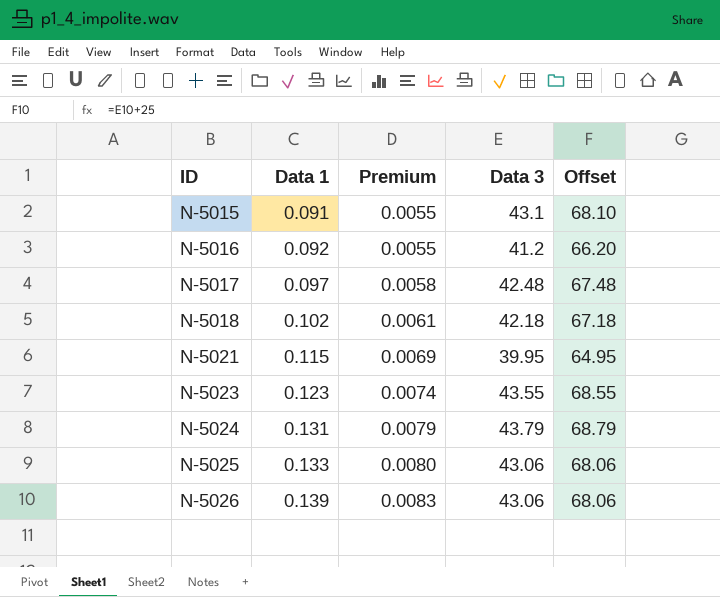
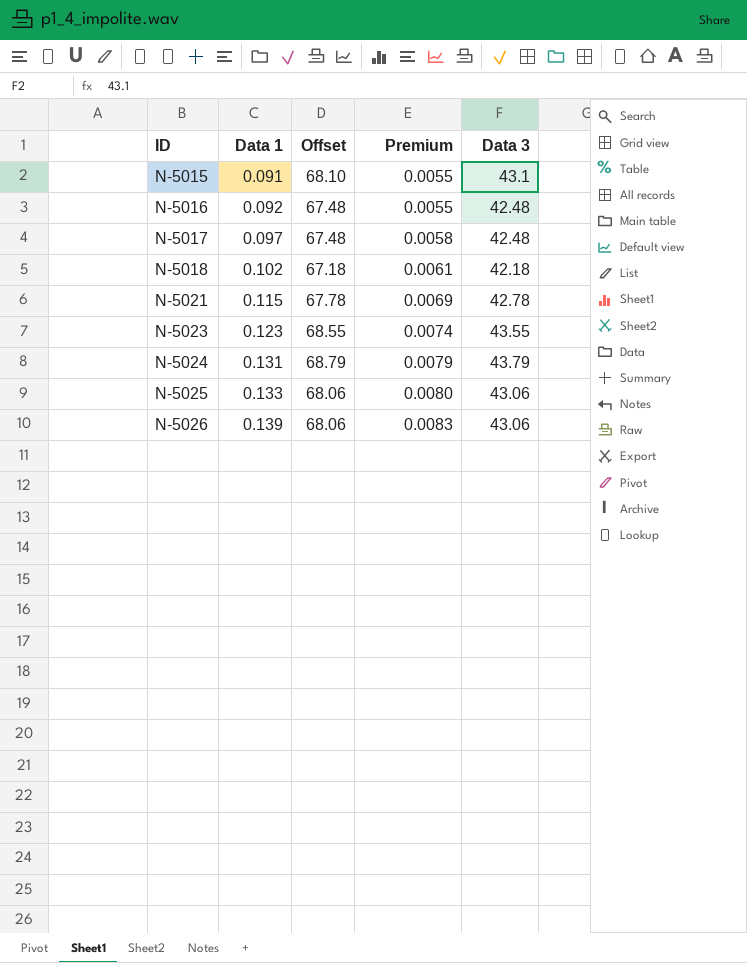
column Offset | position: 5 -> 3
N-5016 | Offset: 66.20 -> 67.48
N-5016 | Data 3: 41.2 -> 42.48
N-5021 | Offset: 64.95 -> 67.78
N-5021 | Data 3: 39.95 -> 42.78

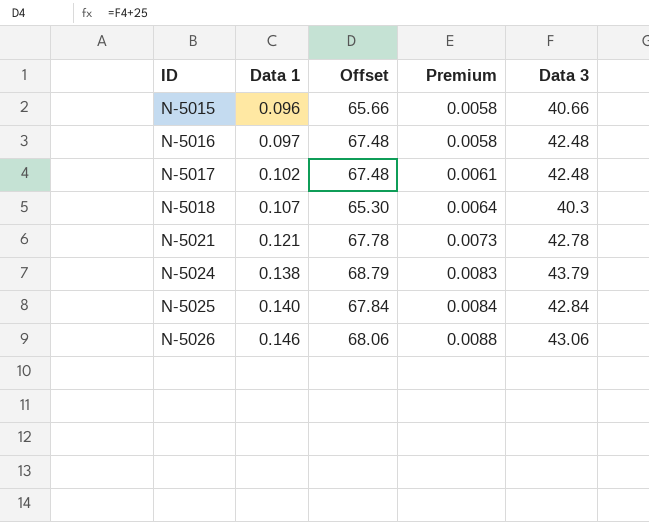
row N-5023: 0.123 | 68.55 | 0.0074 | 43.55 -> none
N-5015 | Data 1: 0.091 -> 0.096
N-5015 | Offset: 68.10 -> 65.66
N-5015 | Premium: 0.0055 -> 0.0058
N-5015 | Data 3: 43.1 -> 40.66
N-5016 | Data 1: 0.092 -> 0.097
N-5016 | Premium: 0.0055 -> 0.0058
N-5017 | Data 1: 0.097 -> 0.102
N-5017 | Premium: 0.0058 -> 0.0061
N-5018 | Data 1: 0.102 -> 0.107
N-5018 | Offset: 67.18 -> 65.30
N-5018 | Premium: 0.0061 -> 0.0064
N-5018 | Data 3: 42.18 -> 40.3
N-5021 | Data 1: 0.115 -> 0.121
N-5021 | Premium: 0.0069 -> 0.0073
N-5024 | Data 1: 0.131 -> 0.138
N-5024 | Premium: 0.0079 -> 0.0083
N-5025 | Data 1: 0.133 -> 0.140
N-5025 | Offset: 68.06 -> 67.84
N-5025 | Premium: 0.0080 -> 0.0084
N-5025 | Data 3: 43.06 -> 42.84
N-5026 | Data 1: 0.139 -> 0.146
N-5026 | Premium: 0.0083 -> 0.0088

